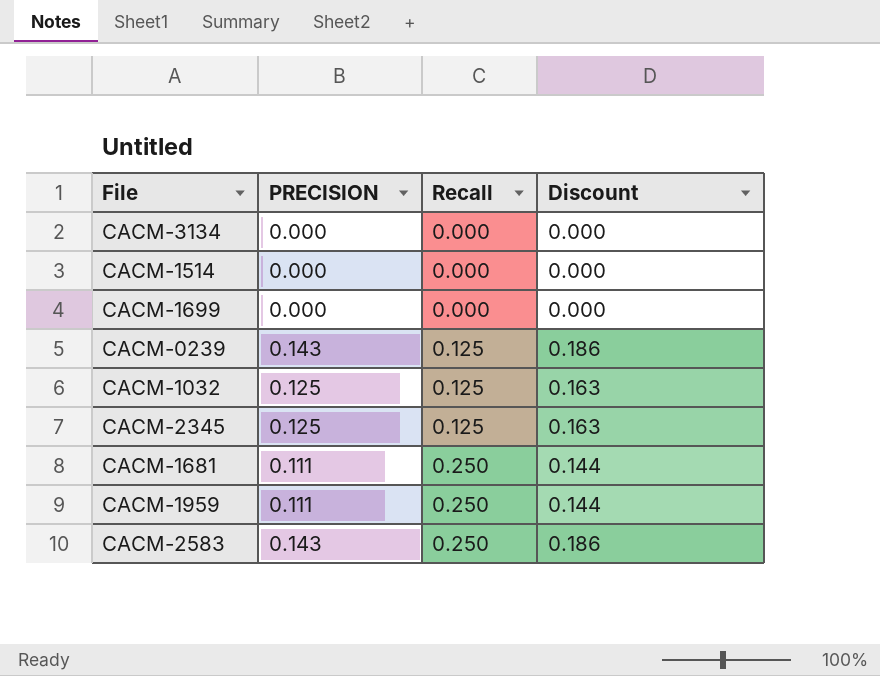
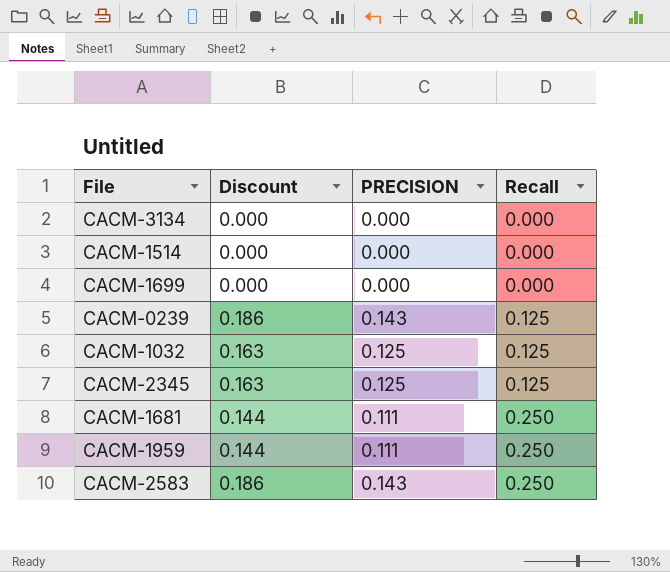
column Discount | position: 4 -> 2

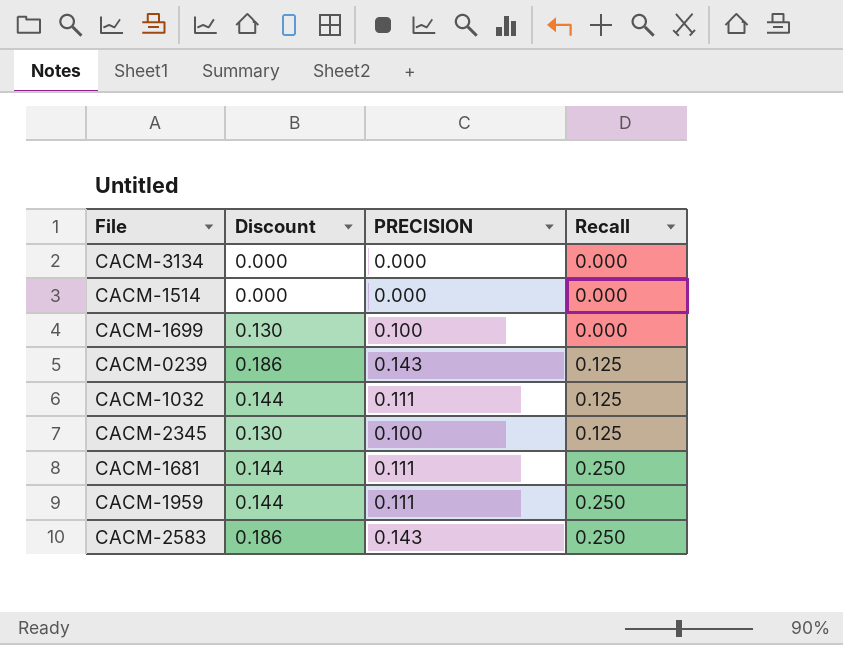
CACM-1699 | Discount: 0.000 -> 0.130
CACM-1699 | PRECISION: 0.000 -> 0.100
CACM-1032 | Discount: 0.163 -> 0.144
CACM-1032 | PRECISION: 0.125 -> 0.111
CACM-2345 | Discount: 0.163 -> 0.130
CACM-2345 | PRECISION: 0.125 -> 0.100

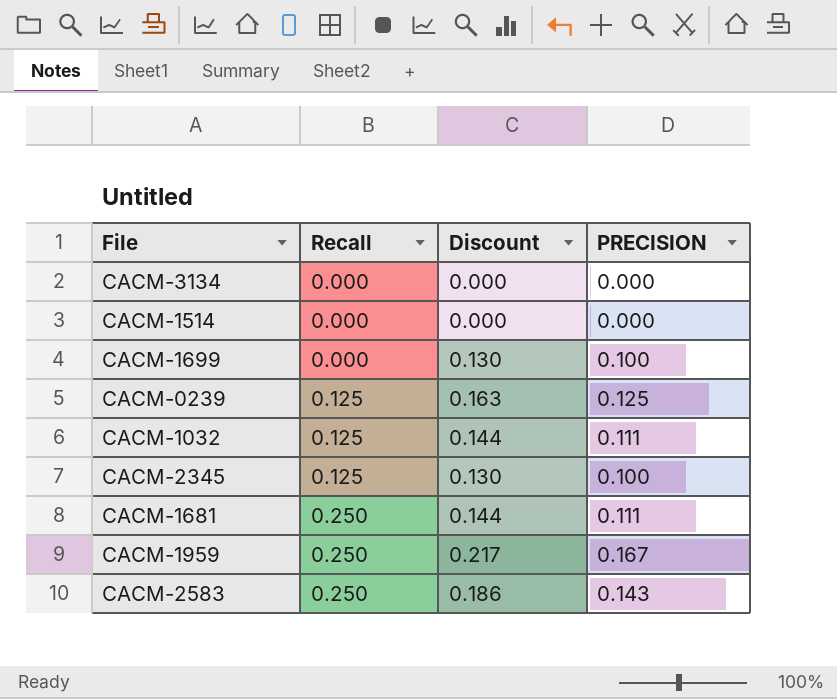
column Recall | position: 4 -> 2
CACM-0239 | Discount: 0.186 -> 0.163
CACM-0239 | PRECISION: 0.143 -> 0.125
CACM-1959 | Discount: 0.144 -> 0.217
CACM-1959 | PRECISION: 0.111 -> 0.167

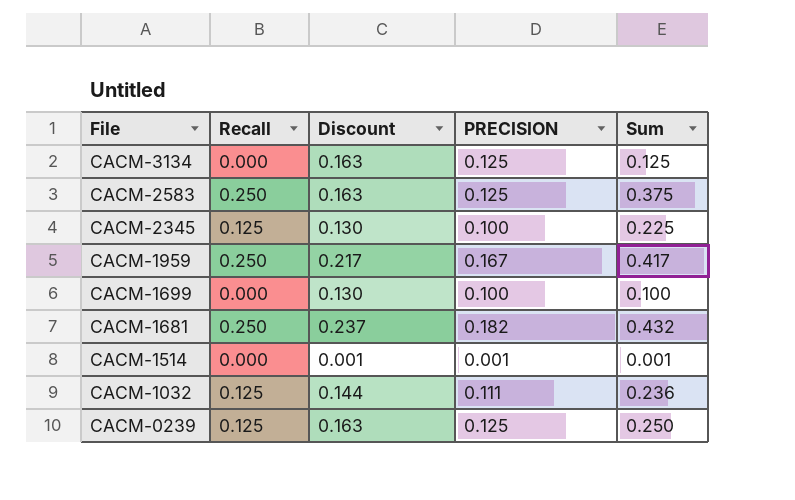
row order: Recall ascending -> File descending
column Sum | formula: none -> [Recall] + [PRECISION]
CACM-3134 | Discount: 0.000 -> 0.163
CACM-3134 | PRECISION: 0.000 -> 0.125
CACM-2583 | Discount: 0.186 -> 0.163
CACM-2583 | PRECISION: 0.143 -> 0.125
CACM-1681 | Discount: 0.144 -> 0.237
CACM-1681 | PRECISION: 0.111 -> 0.182
CACM-1514 | Discount: 0.000 -> 0.001
CACM-1514 | PRECISION: 0.000 -> 0.001

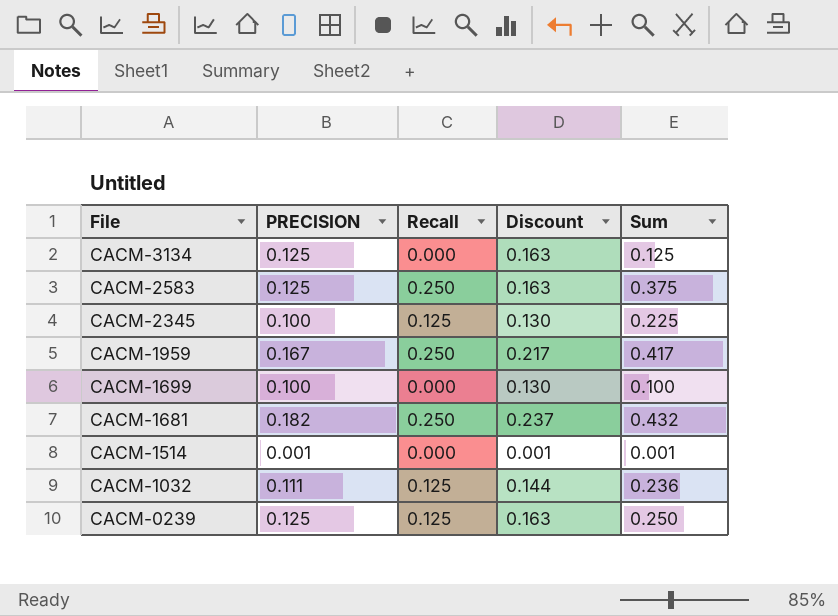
column PRECISION | position: 4 -> 2

